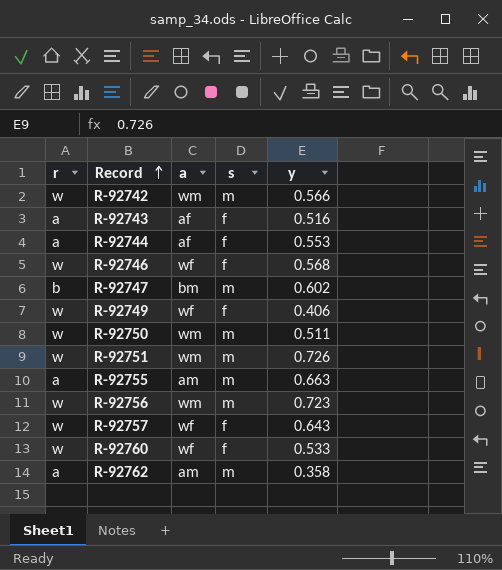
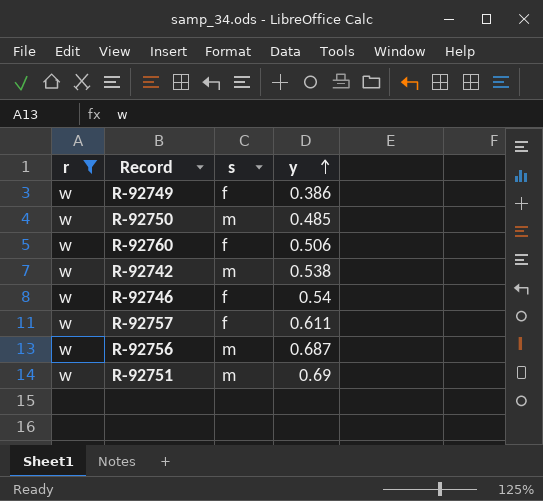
filter: none -> r = w
row order: Record ascending -> y ascending
column a | position: 3 -> none
R-92749 | y: 0.406 -> 0.386
R-92750 | y: 0.511 -> 0.485
R-92760 | y: 0.533 -> 0.506
R-92742 | y: 0.566 -> 0.538
R-92746 | y: 0.568 -> 0.54
R-92757 | y: 0.643 -> 0.611
R-92756 | y: 0.723 -> 0.687
R-92751 | y: 0.726 -> 0.69

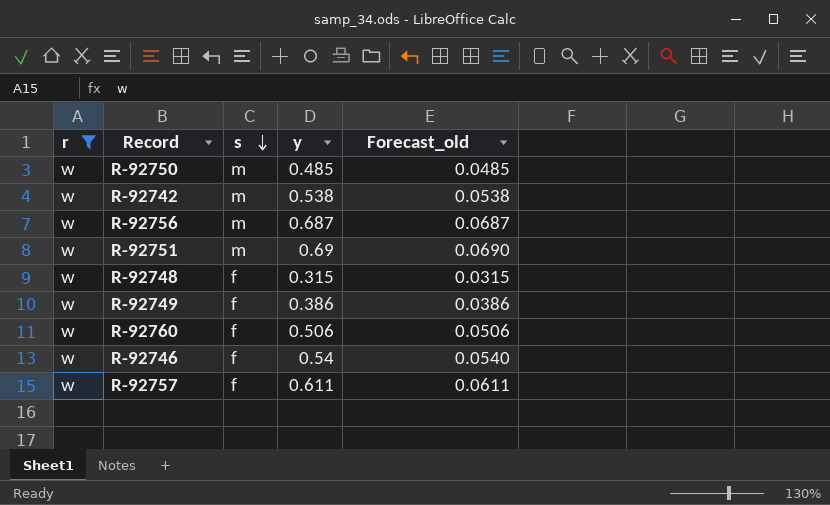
row order: y ascending -> s descending
column Forecast_old | formula: none -> [y] * 0.1
row R-92748: none -> w | f | 0.315 | 0.0315

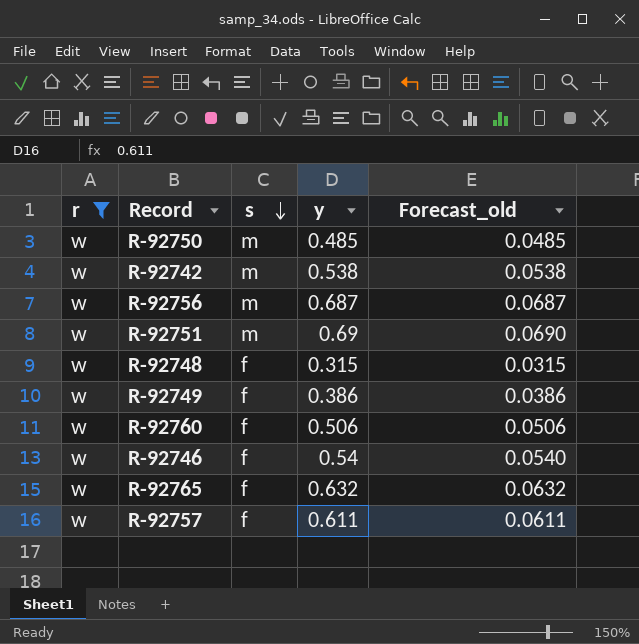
row R-92765: none -> w | f | 0.632 | 0.0632

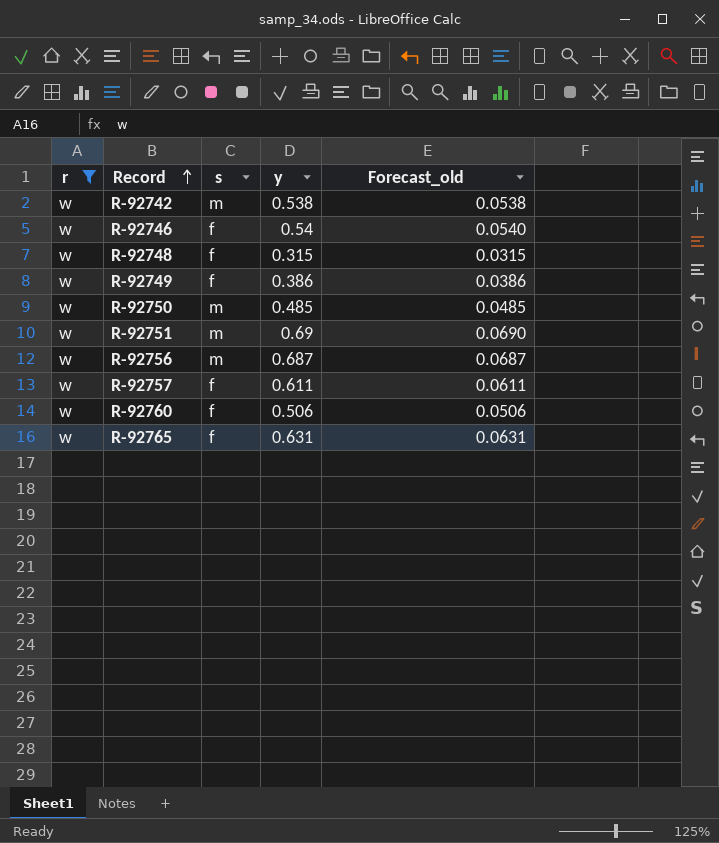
row order: s descending -> Record ascending
R-92765 | y: 0.632 -> 0.631
R-92765 | Forecast_old: 0.0632 -> 0.0631

